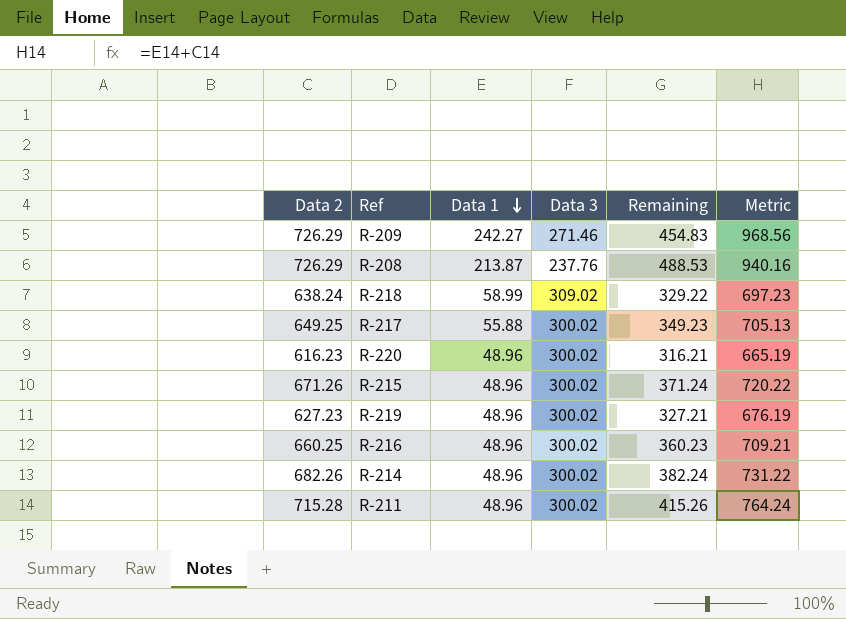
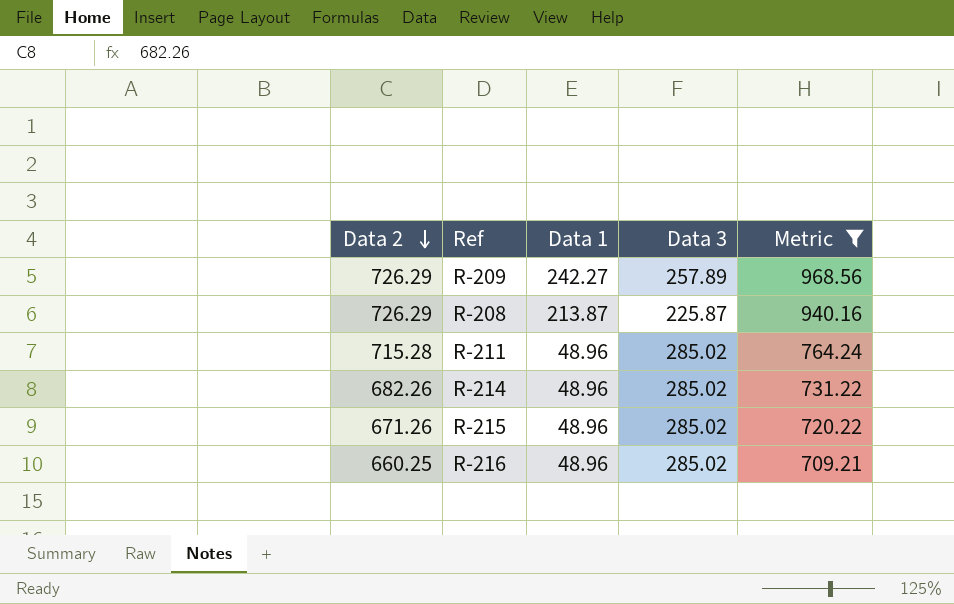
filter: none -> Metric >= 709.21
row order: Data 1 descending -> Data 2 descending
column Remaining | formula: [Data 2] - [Data 3] -> none
R-209 | Data 3: 271.46 -> 257.89
R-208 | Data 3: 237.76 -> 225.87
R-211 | Data 3: 300.02 -> 285.02
R-214 | Data 3: 300.02 -> 285.02
R-215 | Data 3: 300.02 -> 285.02
R-216 | Data 3: 300.02 -> 285.02

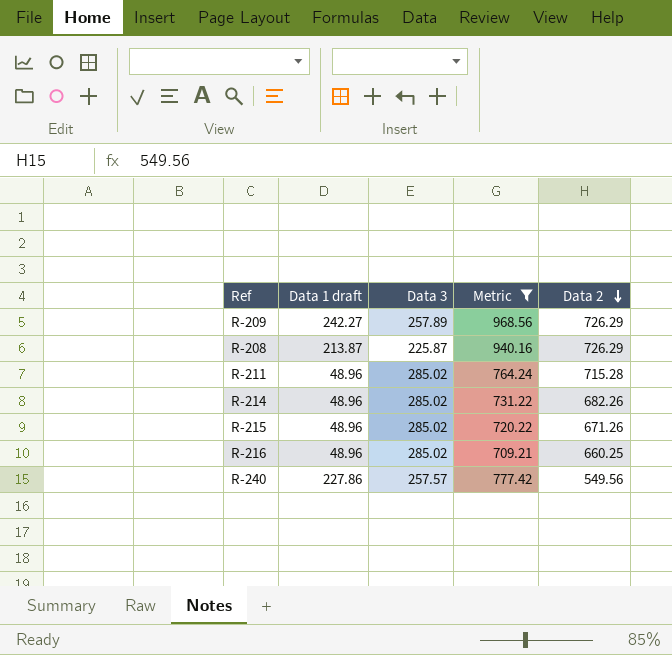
column name: Data 1 -> Data 1 draft
column Data 2 | position: 1 -> 5
row R-240: none -> 227.86 | 257.57 | 777.42 | 549.56

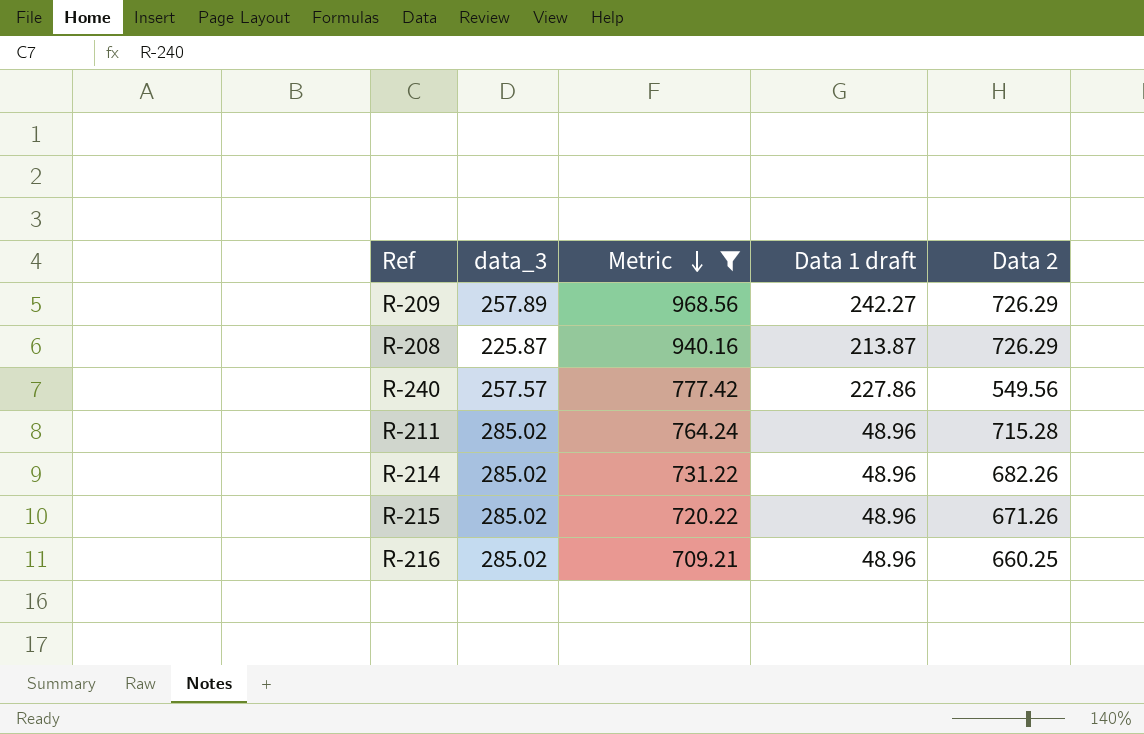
row order: Data 2 descending -> Metric descending
column name: Data 3 -> data_3
column Data 1 draft | position: 2 -> 4

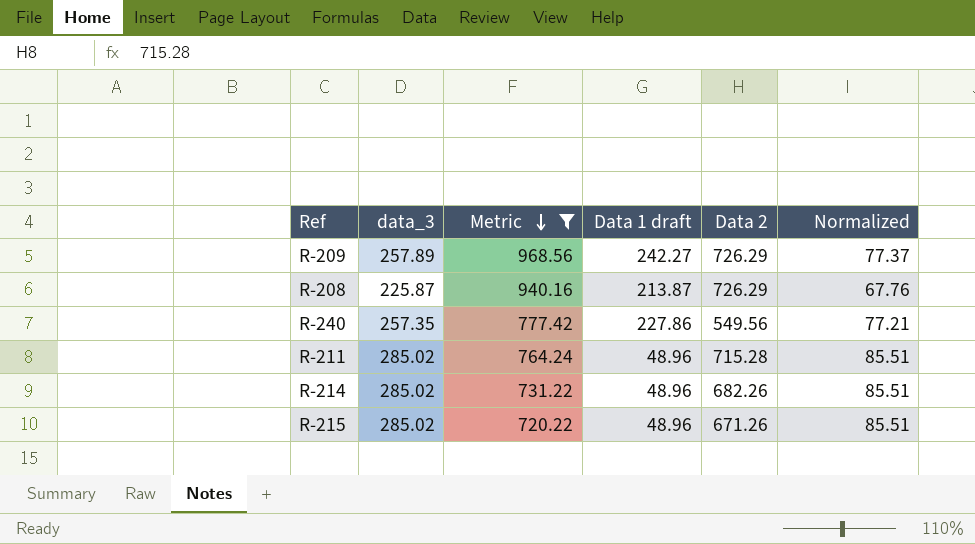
column Normalized | formula: none -> [data_3] * 0.3
row R-216: 285.02 | 709.21 | 48.96 | 660.25 -> none
R-240 | data_3: 257.57 -> 257.35

